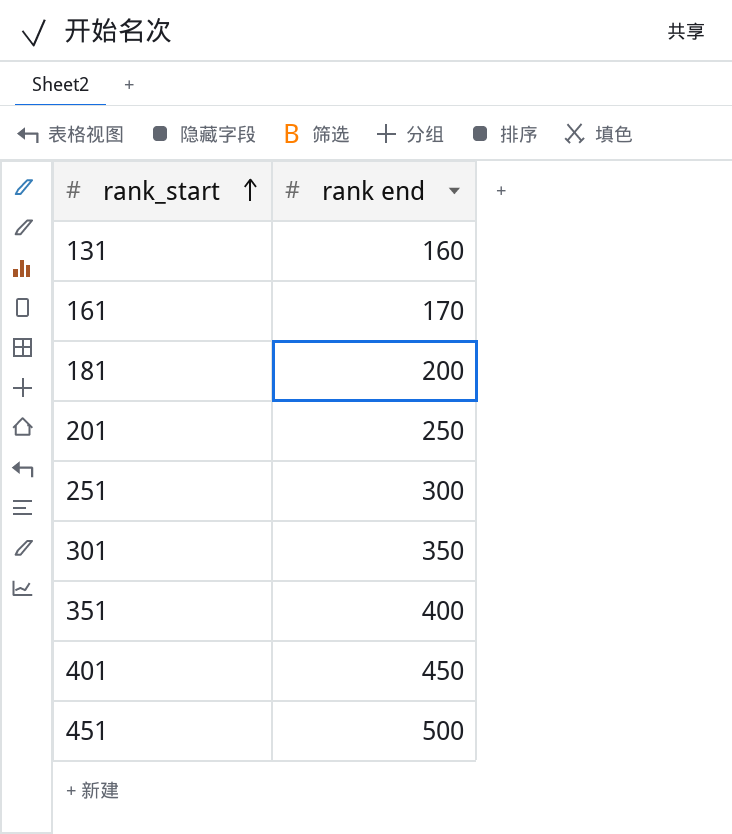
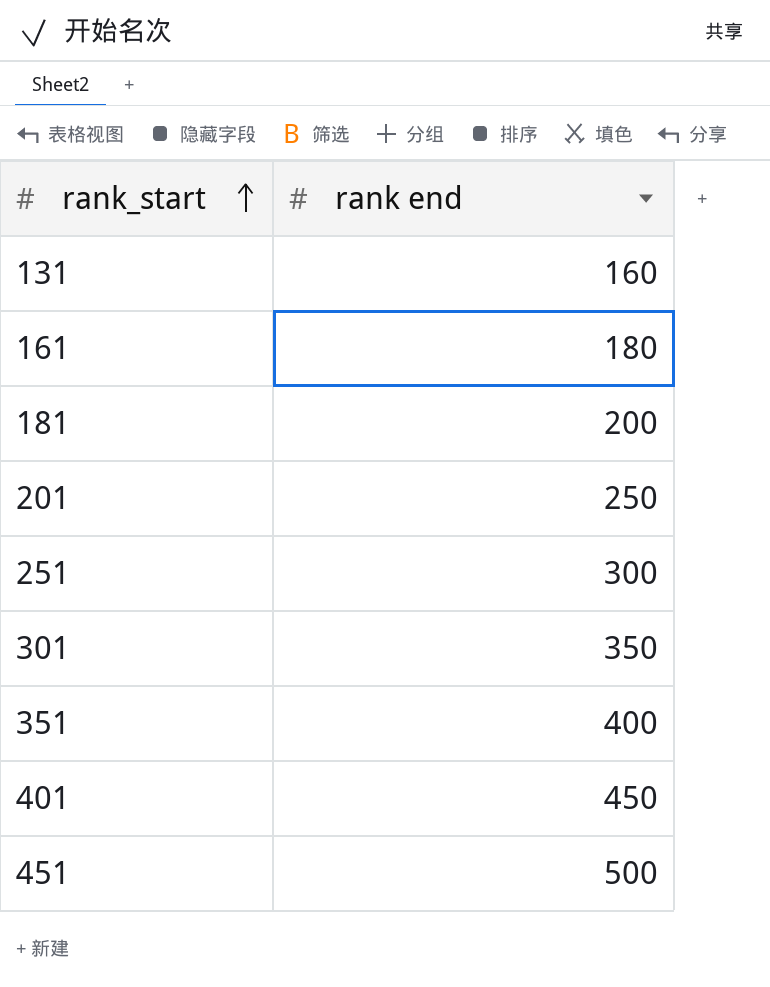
161 | rank end: 170 -> 180

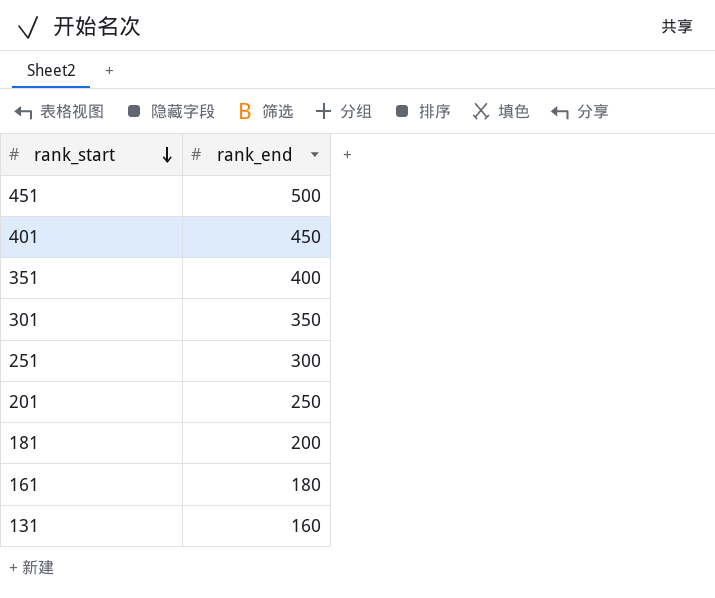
row order: rank_start ascending -> rank_start descending
column name: rank end -> rank_end

